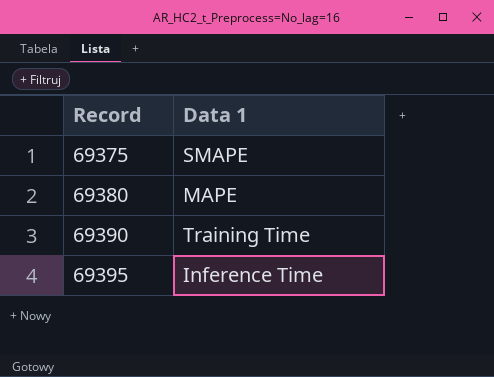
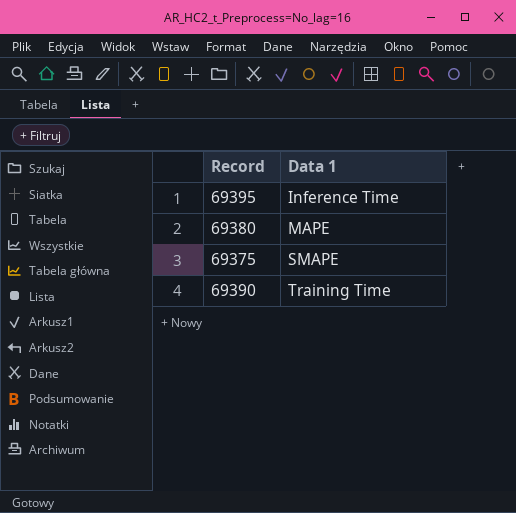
row order: Record ascending -> Data 1 ascending

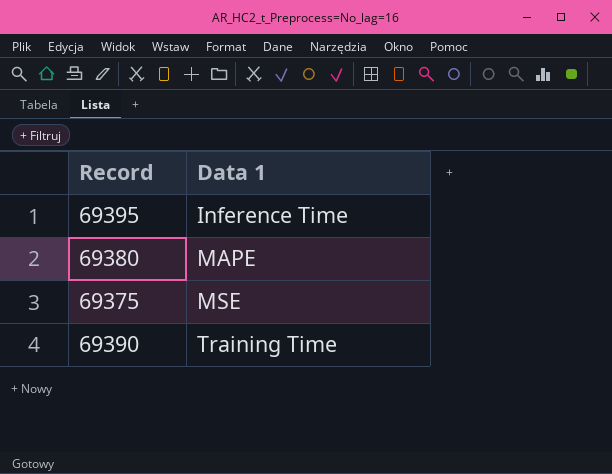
69375 | Data 1: SMAPE -> MSE

